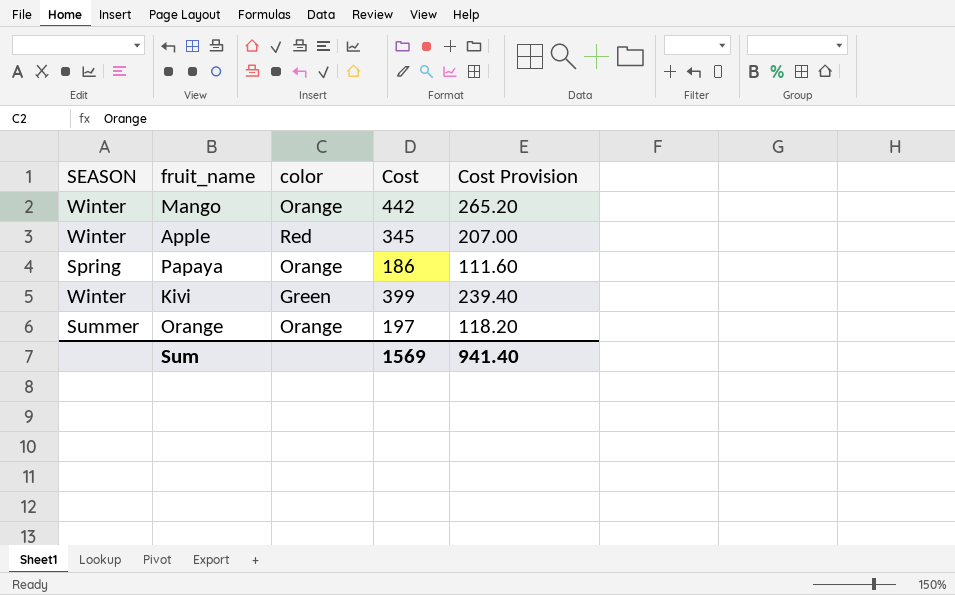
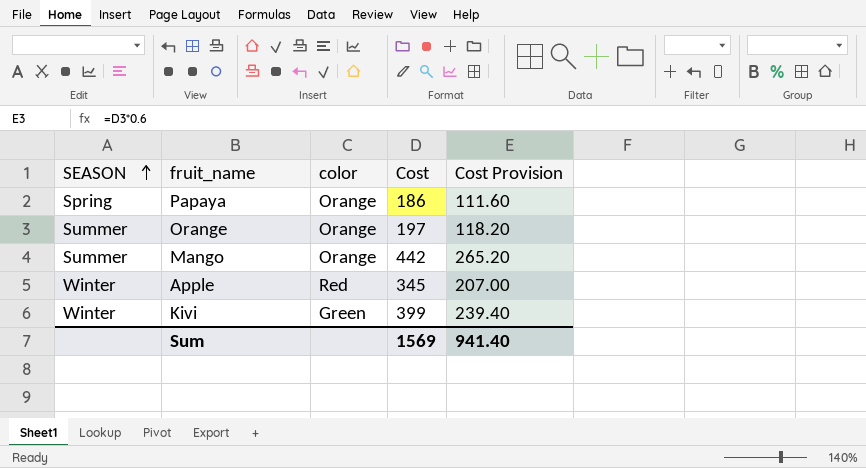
row order: none -> SEASON ascending
Mango | SEASON: Winter -> Summer

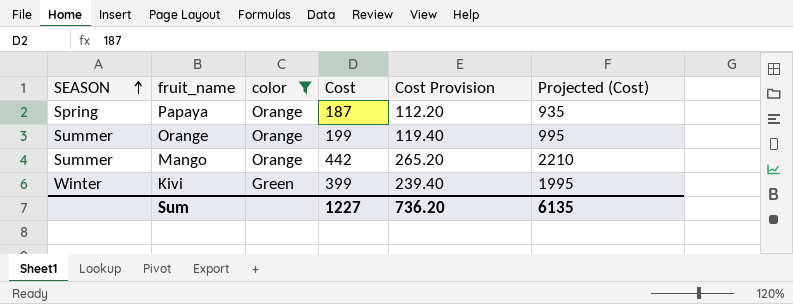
filter: none -> color != Red
column Projected (Cost) | formula: none -> [Cost] * 5
Papaya | Cost: 186 -> 187
Papaya | Cost Provision: 111.60 -> 112.20
Orange | Cost: 197 -> 199
Orange | Cost Provision: 118.20 -> 119.40
Sum | Cost: 1569 -> 1227
Sum | Cost Provision: 941.40 -> 736.20

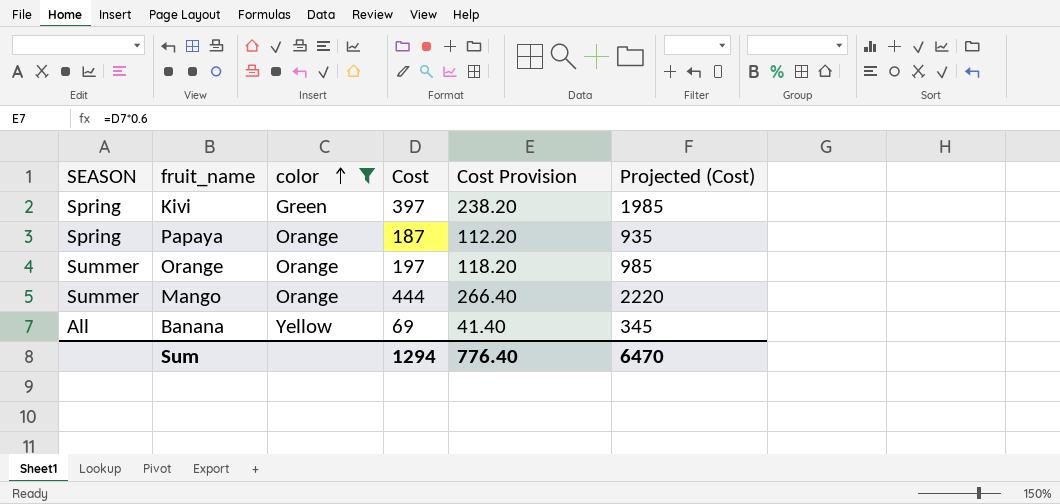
row order: SEASON ascending -> color ascending
Kivi | SEASON: Winter -> Spring
Kivi | Cost: 399 -> 397
Kivi | Cost Provision: 239.40 -> 238.20
Kivi | Projected (Cost): 1995 -> 1985
Orange | Cost: 199 -> 197
Orange | Cost Provision: 119.40 -> 118.20
Orange | Projected (Cost): 995 -> 985
Mango | Cost: 442 -> 444
Mango | Cost Provision: 265.20 -> 266.40
Mango | Projected (Cost): 2210 -> 2220
row Banana: none -> All | Yellow | 69 | 41.40 | 345
Sum | Cost: 1227 -> 1294
Sum | Cost Provision: 736.20 -> 776.40
Sum | Projected (Cost): 6135 -> 6470

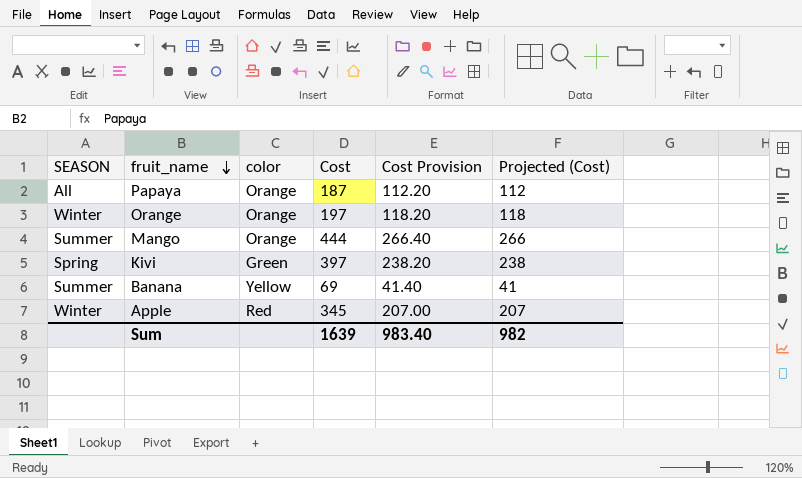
filter: color != Red -> none
row order: color ascending -> fruit_name descending
column Projected (Cost) | formula: [Cost] * 5 -> [Cost] * 0.6
Papaya | SEASON: Spring -> All
Orange | SEASON: Summer -> Winter
Banana | SEASON: All -> Summer
Sum | Cost: 1294 -> 1639
Sum | Cost Provision: 776.40 -> 983.40
Sum | Projected (Cost): 6470 -> 982

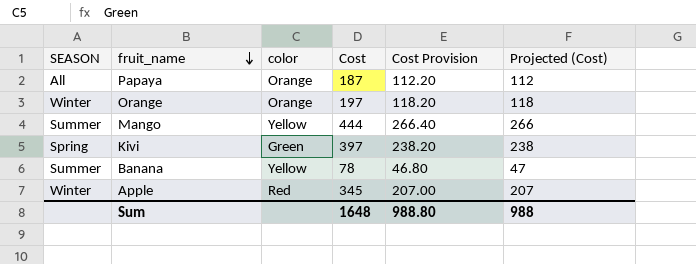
Mango | color: Orange -> Yellow
Banana | Cost: 69 -> 78
Banana | Cost Provision: 41.40 -> 46.80
Banana | Projected (Cost): 41 -> 47
Sum | Cost: 1639 -> 1648
Sum | Cost Provision: 983.40 -> 988.80
Sum | Projected (Cost): 982 -> 988

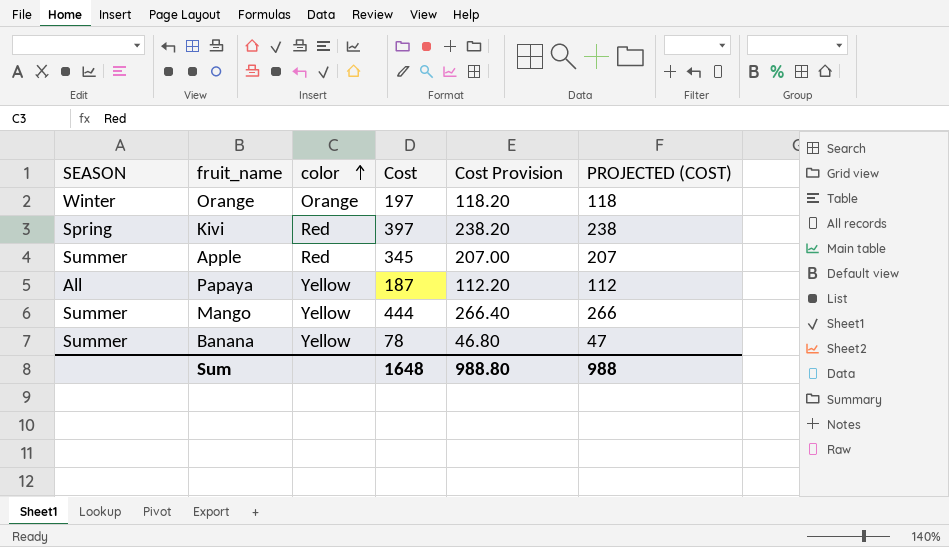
row order: fruit_name descending -> color ascending
column name: Projected (Cost) -> PROJECTED (COST)
Kivi | color: Green -> Red
Apple | SEASON: Winter -> Summer
Papaya | color: Orange -> Yellow

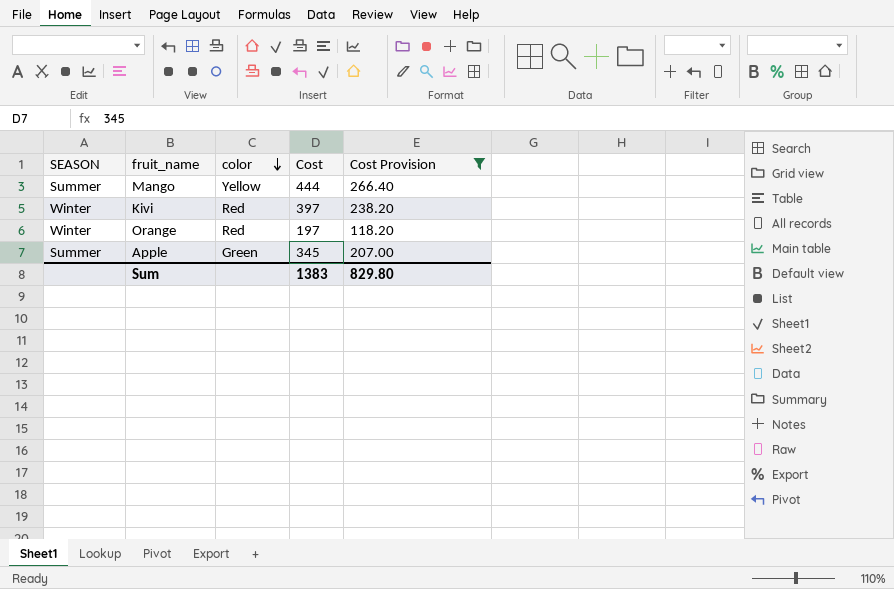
filter: none -> Cost Provision >= 118.20
row order: color ascending -> color descending
column PROJECTED (COST) | formula: [Cost] * 0.6 -> none
Kivi | SEASON: Spring -> Winter
Orange | color: Orange -> Red
Apple | color: Red -> Green
Sum | Cost: 1648 -> 1383
Sum | Cost Provision: 988.80 -> 829.80

